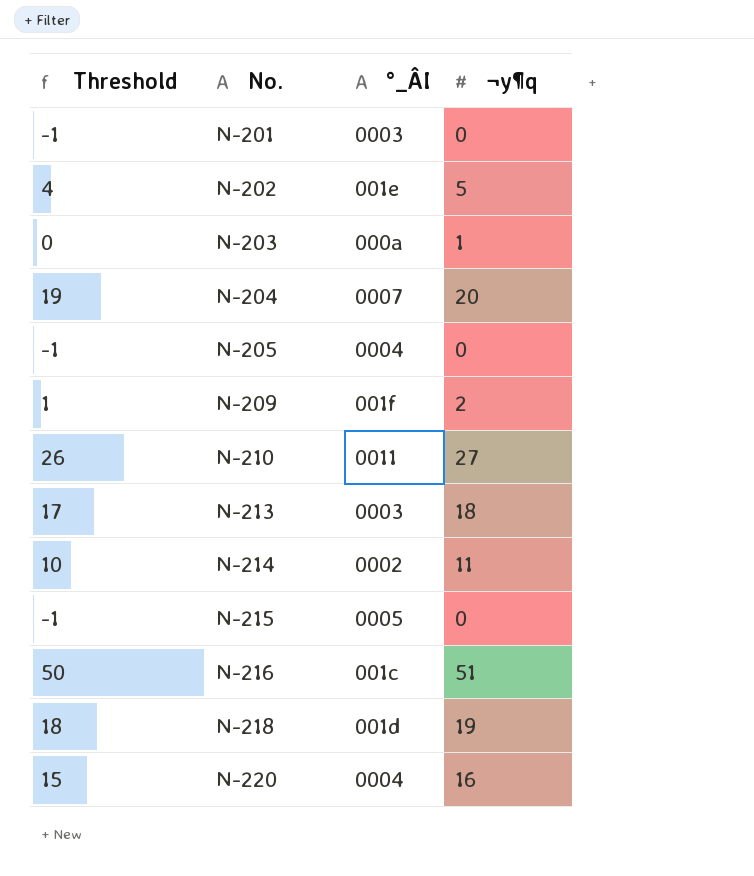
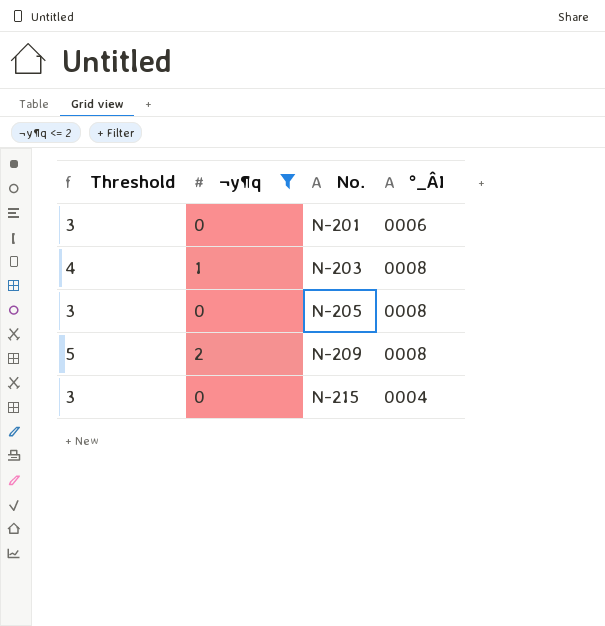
filter: none -> ¬y¶q <= 2
column Threshold | formula: [¬y¶q] - 1 -> [¬y¶q] + 3
column ¬y¶q | position: 4 -> 2
N-201 | °_ÂI: 0003 -> 0006
N-203 | °_ÂI: 000a -> 0008
N-205 | °_ÂI: 0004 -> 0008
N-209 | °_ÂI: 001f -> 0008
N-215 | °_ÂI: 0005 -> 0004

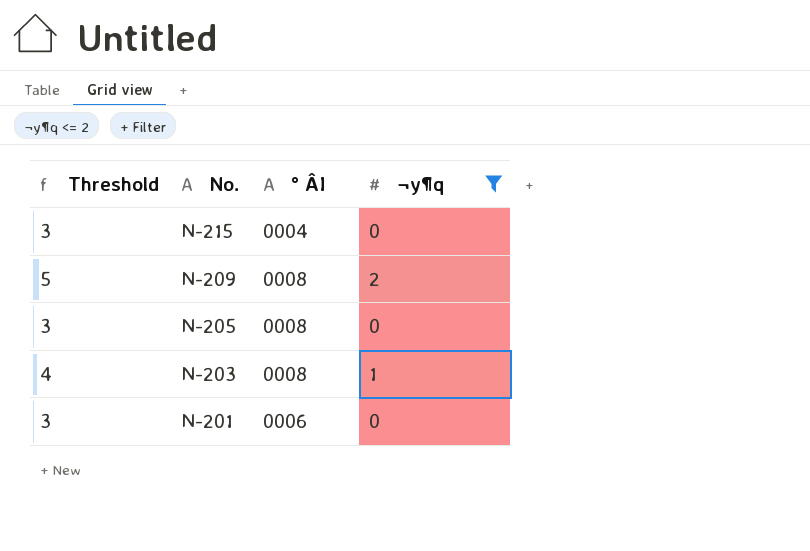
row order: No. ascending -> No. descending
column name: °_ÂI -> ° ÂI
column ¬y¶q | position: 2 -> 4

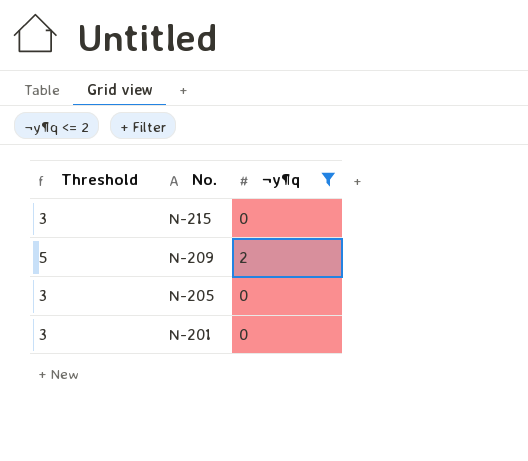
column ° ÂI | position: 3 -> none
row N-203: 4 | 0008 | 1 -> none

